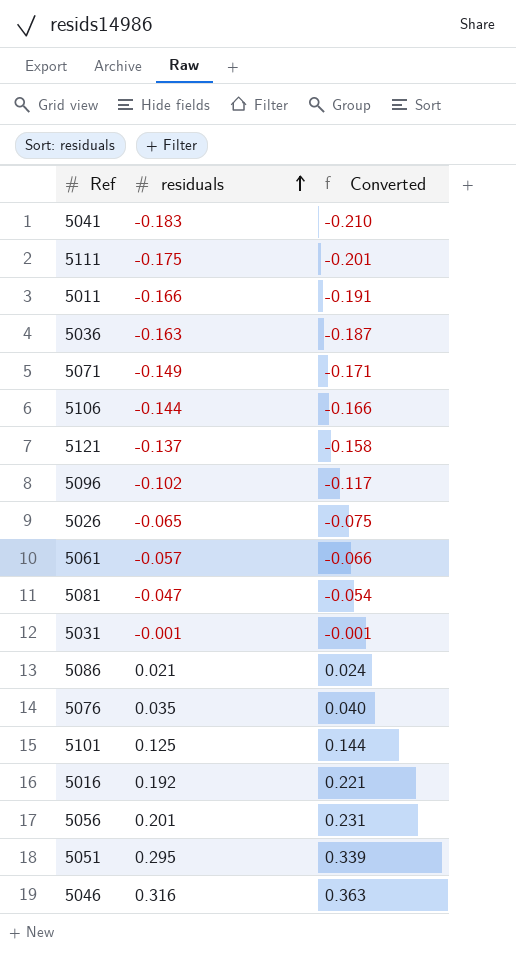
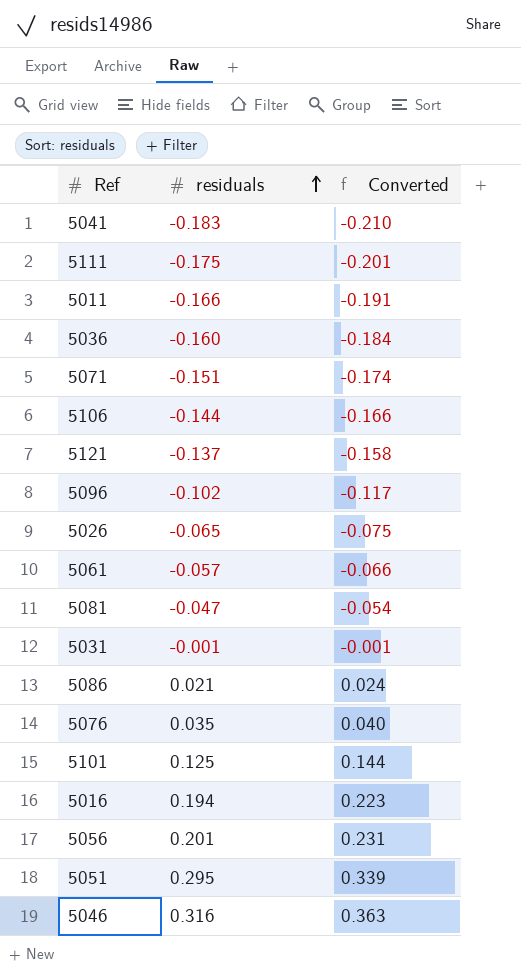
5036 | residuals: -0.163 -> -0.160
5036 | Converted: -0.187 -> -0.184
5071 | residuals: -0.149 -> -0.151
5071 | Converted: -0.171 -> -0.174
5016 | residuals: 0.192 -> 0.194
5016 | Converted: 0.221 -> 0.223

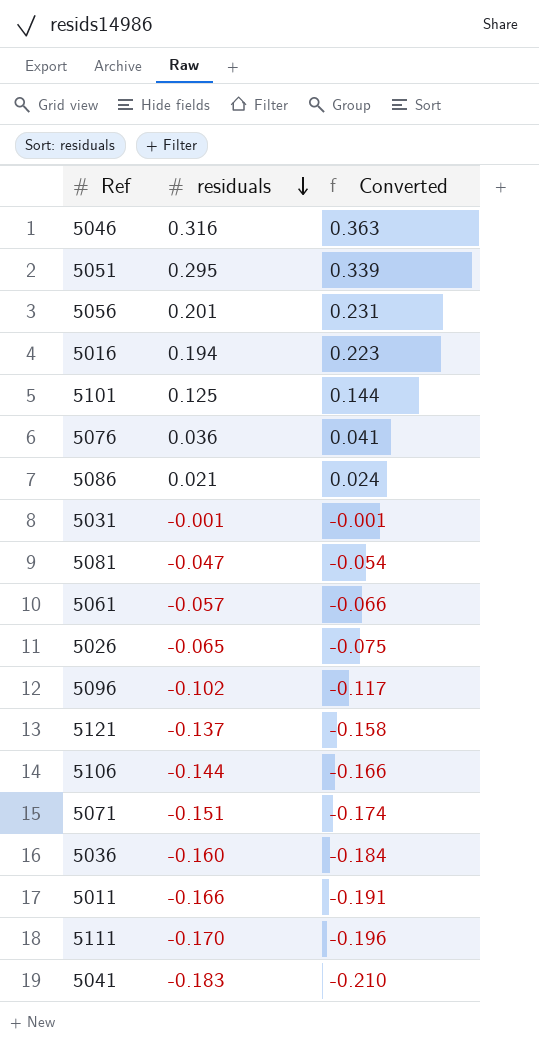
row order: residuals ascending -> residuals descending
5076 | residuals: 0.035 -> 0.036
5076 | Converted: 0.040 -> 0.041
5111 | residuals: -0.175 -> -0.170
5111 | Converted: -0.201 -> -0.196

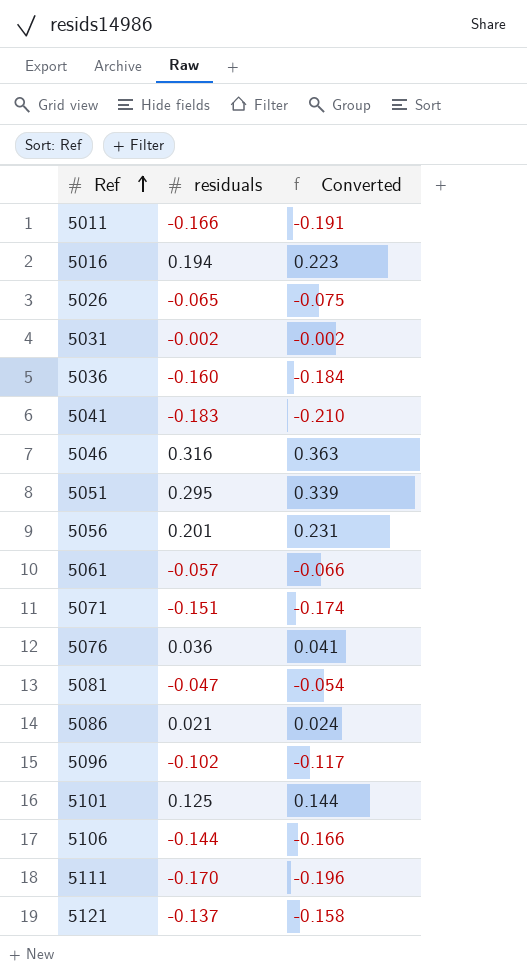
row order: residuals descending -> Ref ascending
5031 | residuals: -0.001 -> -0.002
5031 | Converted: -0.001 -> -0.002

